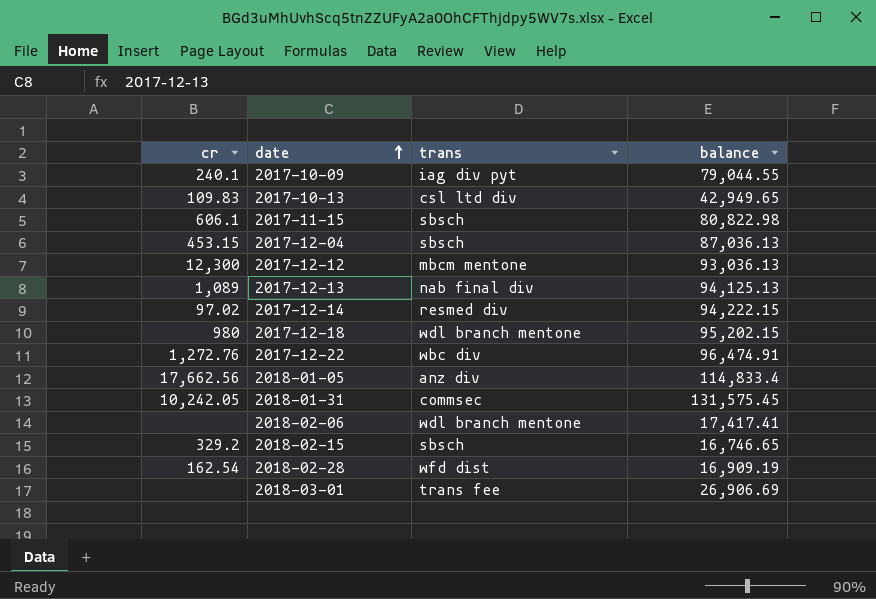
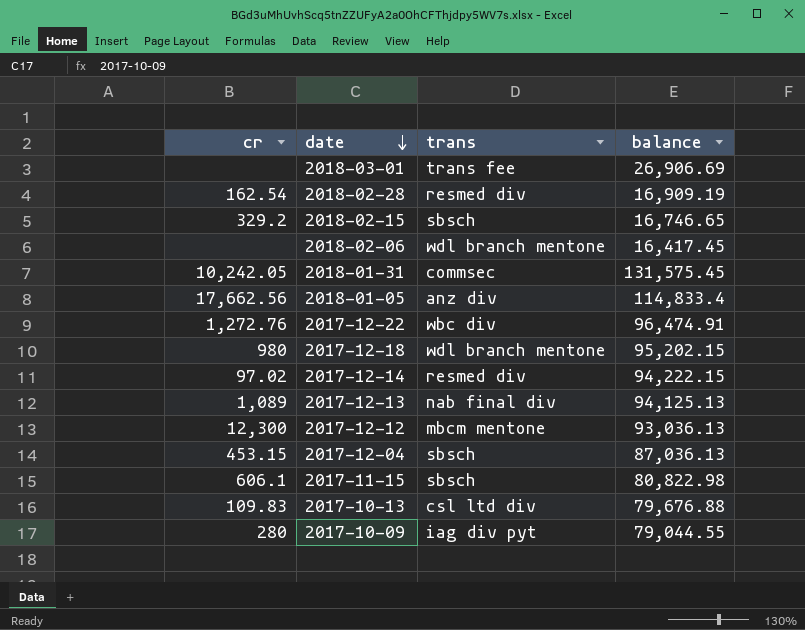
row order: date ascending -> date descending
2018-02-28 | trans: wfd dist -> resmed div
2018-02-06 | balance: 17,417.41 -> 16,417.45
2017-10-13 | balance: 42,949.65 -> 79,676.88
2017-10-09 | cr: 240.1 -> 280

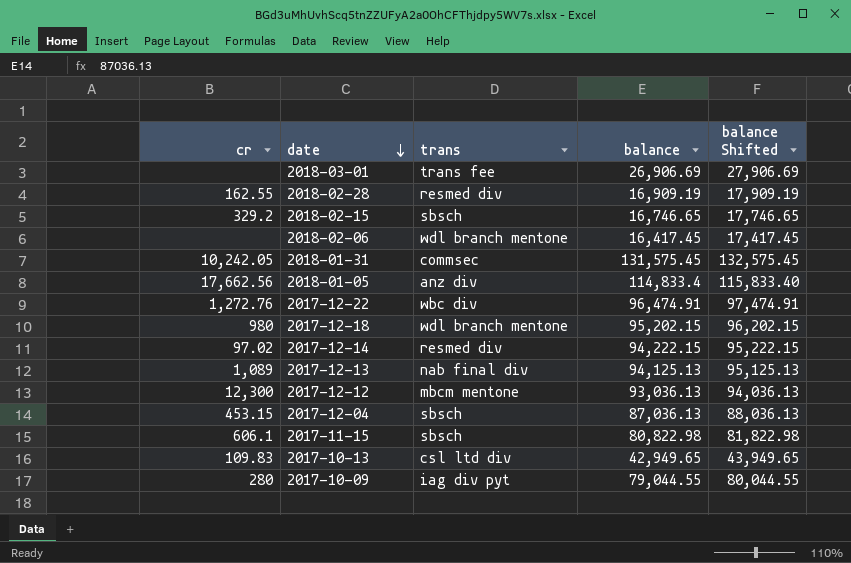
column balance Shifted | formula: none -> [balance] + 1000
2018-02-28 | cr: 162.54 -> 162.55
2017-10-13 | balance: 79,676.88 -> 42,949.65

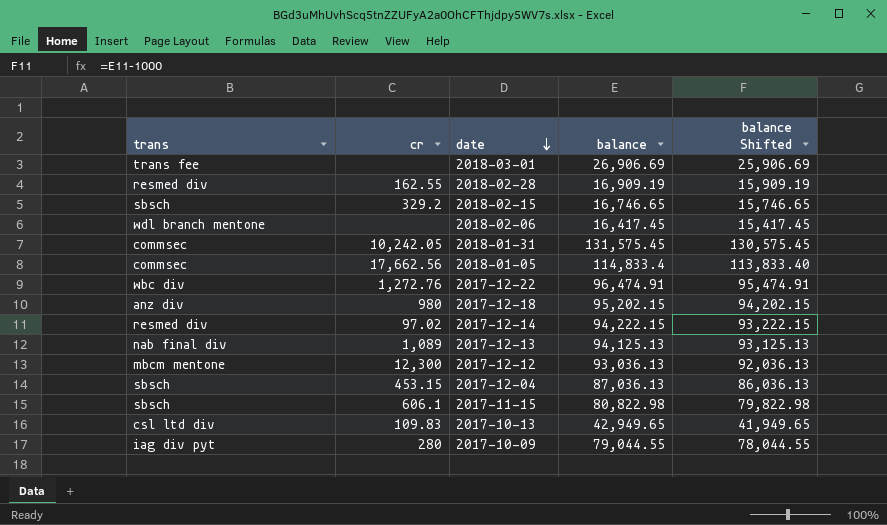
column trans | position: 3 -> 1
column balance Shifted | formula: [balance] + 1000 -> [balance] - 1000
2018-01-05 | trans: anz div -> commsec
2017-12-18 | trans: wdl branch mentone -> anz div

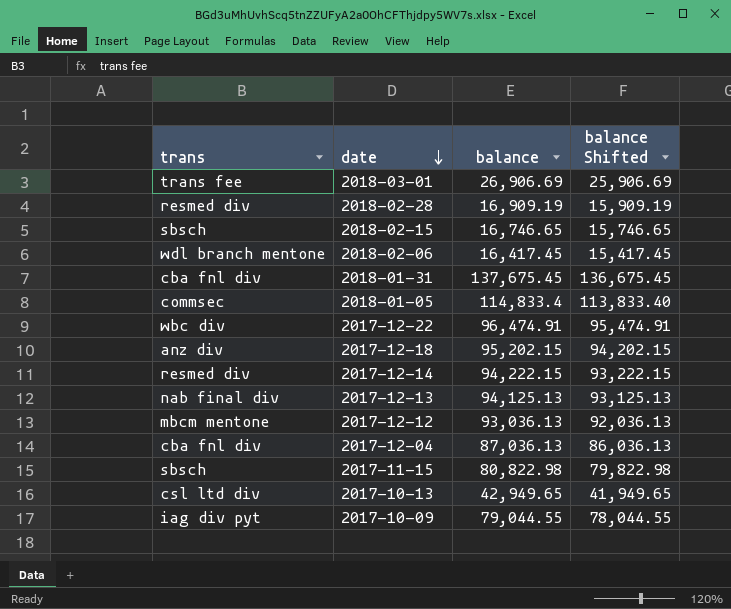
column cr | position: 2 -> none
2018-01-31 | trans: commsec -> cba fnl div
2018-01-31 | balance: 131,575.45 -> 137,675.45
2018-01-31 | balance Shifted: 130,575.45 -> 136,675.45
2017-12-04 | trans: sbsch -> cba fnl div

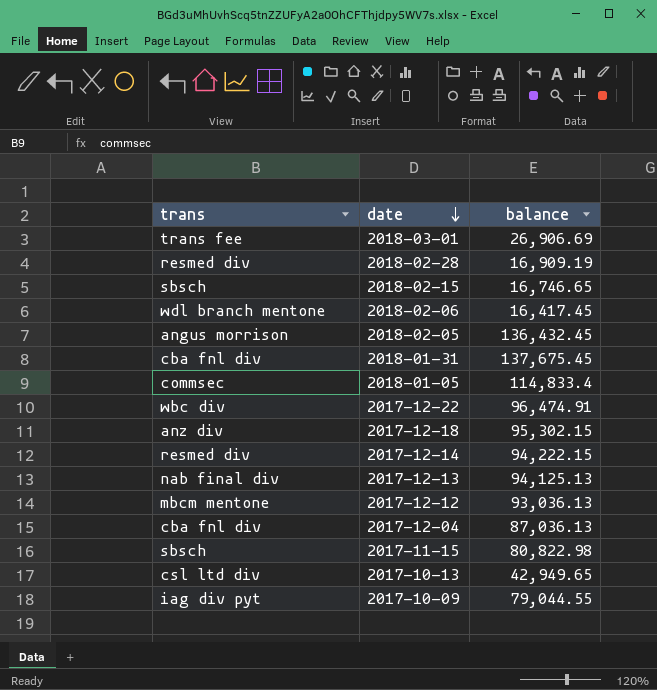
column balance Shifted | formula: [balance] - 1000 -> none
row 2018-02-05: none -> angus morrison | 136,432.45
2017-12-18 | balance: 95,202.15 -> 95,302.15

